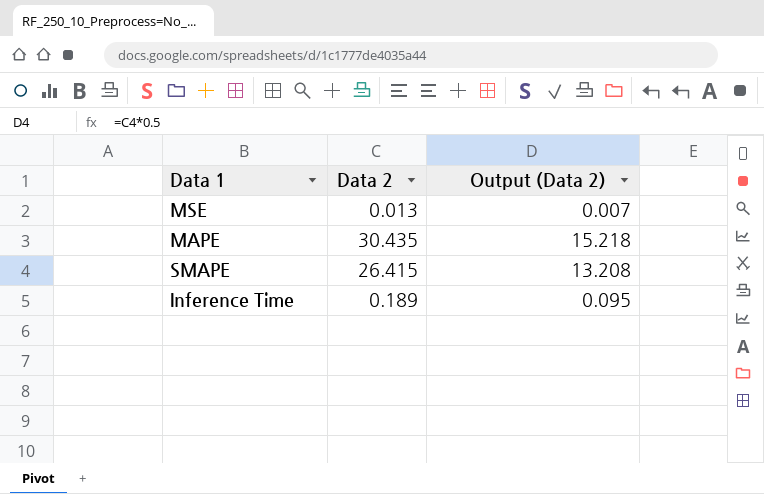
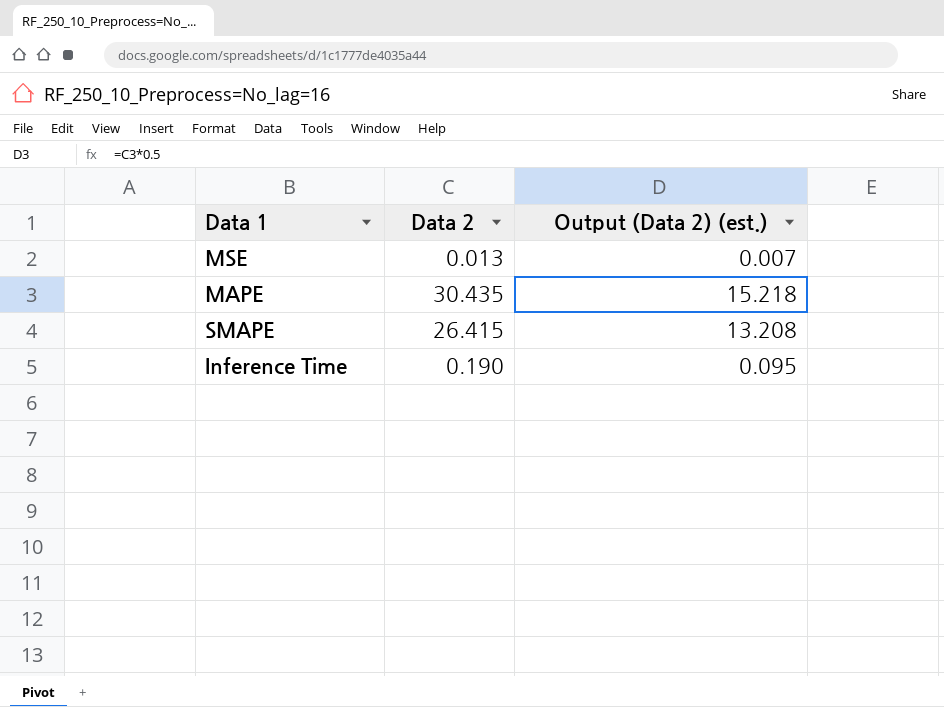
column name: Output (Data 2) -> Output (Data 2) (est.)
Inference Time | Data 2: 0.189 -> 0.190

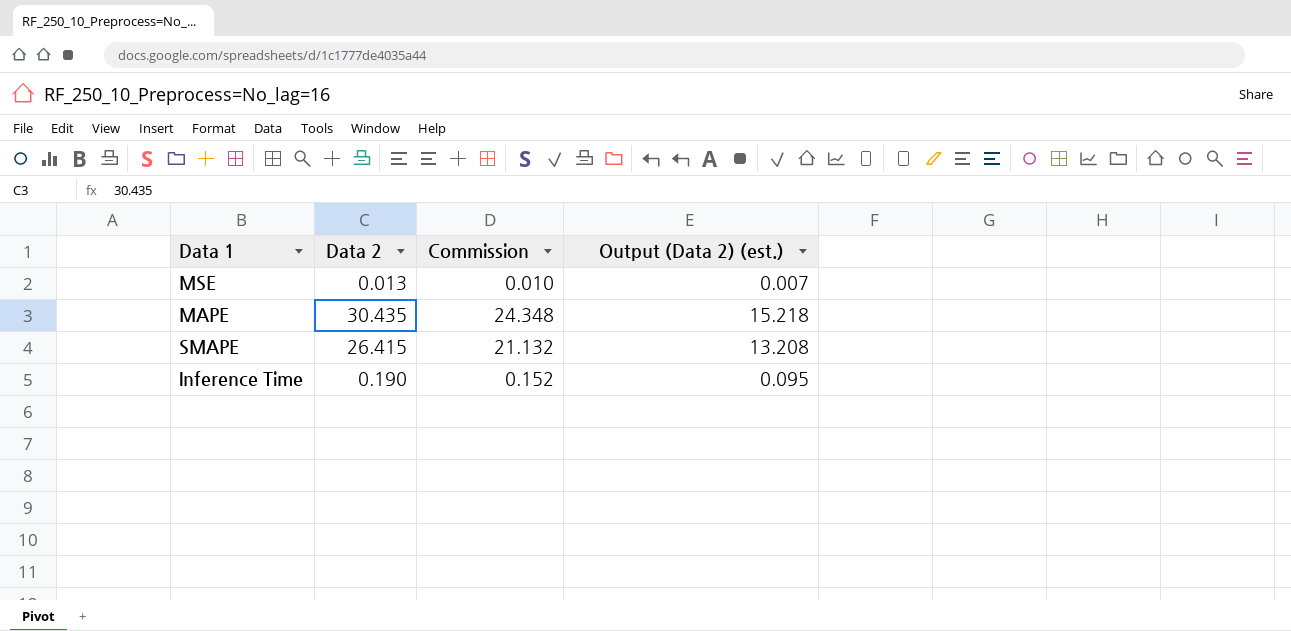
column Commission | formula: none -> [Data 2] * 0.8

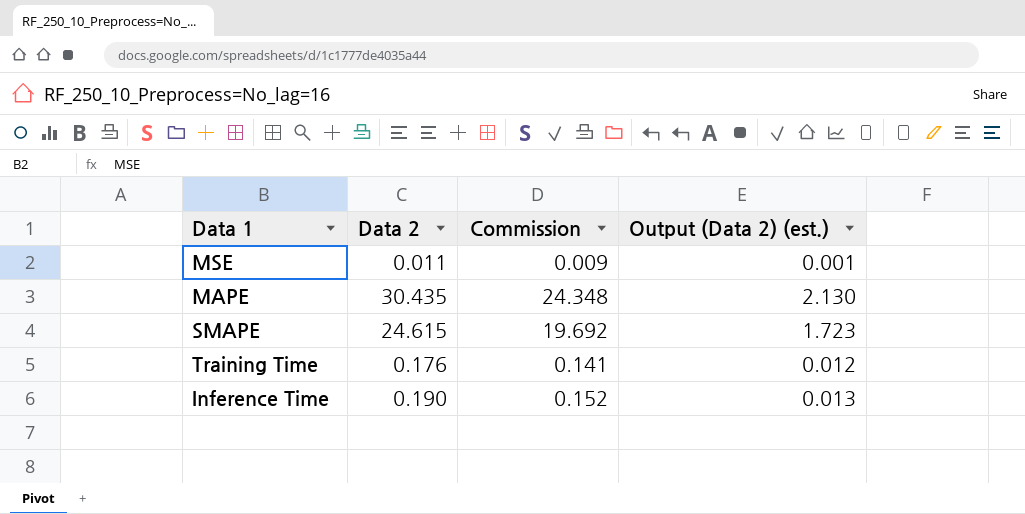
column Output (Data 2) (est.) | formula: [Data 2] * 0.5 -> [Data 2] * 0.07
MSE | Data 2: 0.013 -> 0.011
MSE | Commission: 0.010 -> 0.009
SMAPE | Data 2: 26.415 -> 24.615
SMAPE | Commission: 21.132 -> 19.692
row Training Time: none -> 0.176 | 0.141 | 0.012

